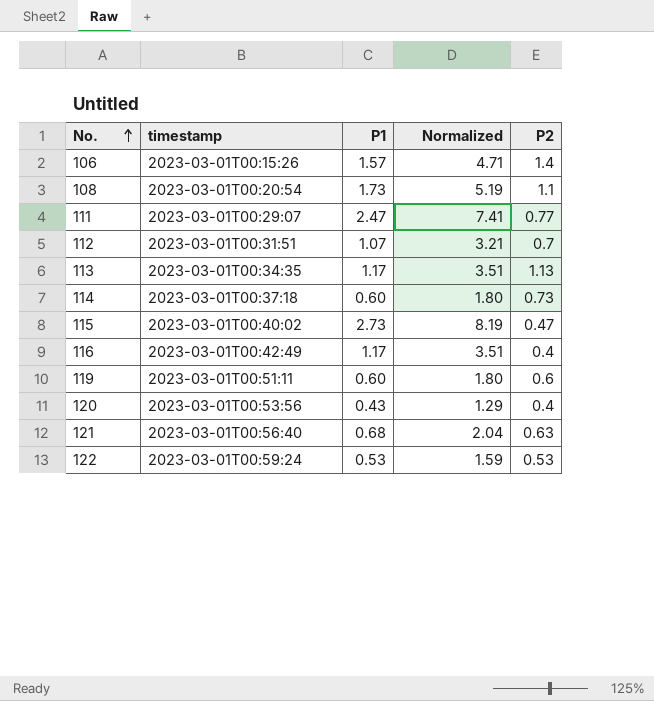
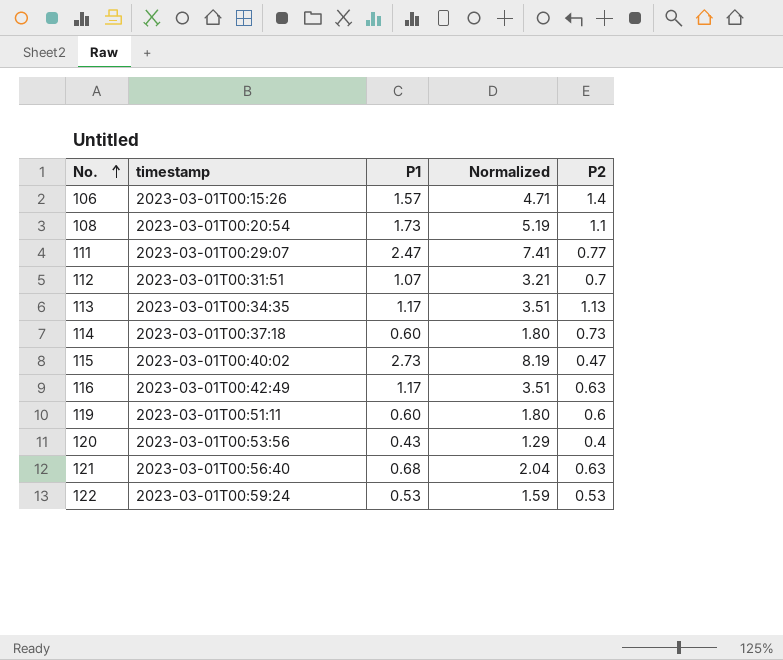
116 | P2: 0.4 -> 0.63

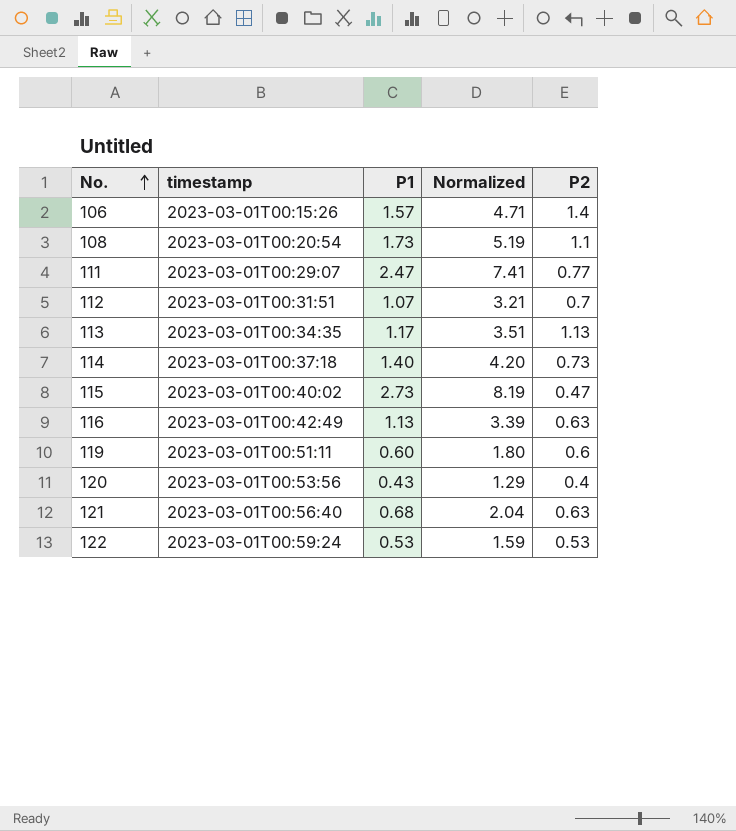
114 | P1: 0.60 -> 1.40
114 | Normalized: 1.80 -> 4.20
116 | P1: 1.17 -> 1.13
116 | Normalized: 3.51 -> 3.39

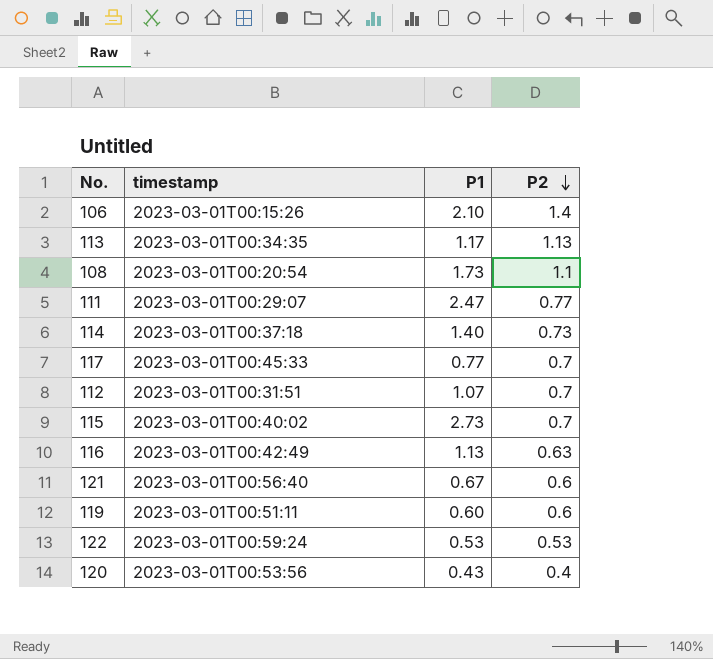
row order: No. ascending -> P2 descending
column Normalized | formula: [P1] * 3 -> none
106 | P1: 1.57 -> 2.10
row 117: none -> 2023-03-01T00:45:33 | 0.77 | 0.7
115 | P2: 0.47 -> 0.7
121 | P1: 0.68 -> 0.67
121 | P2: 0.63 -> 0.6

